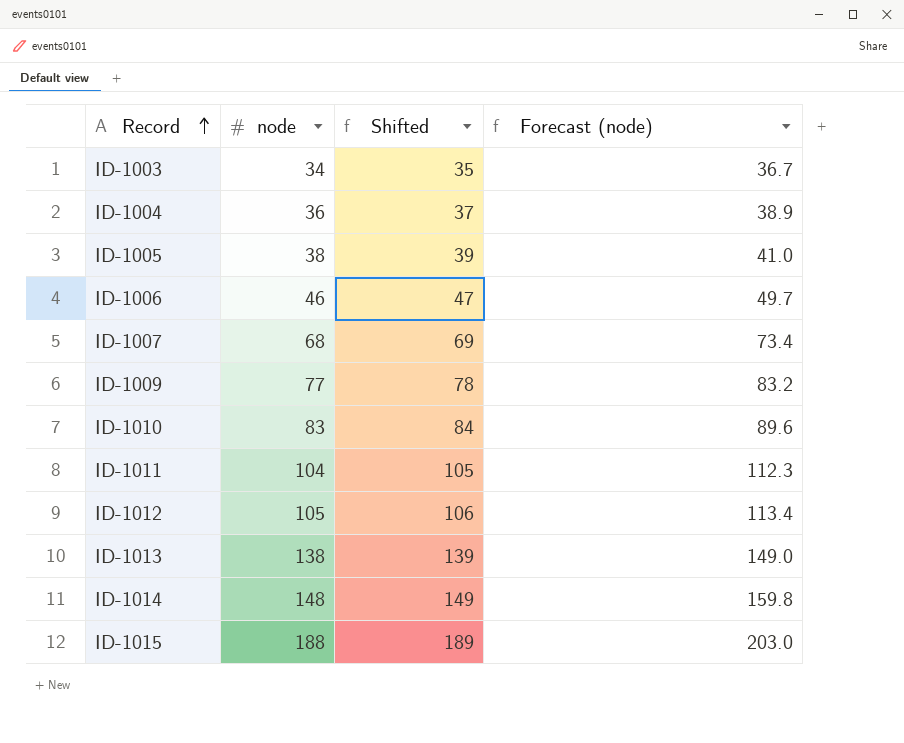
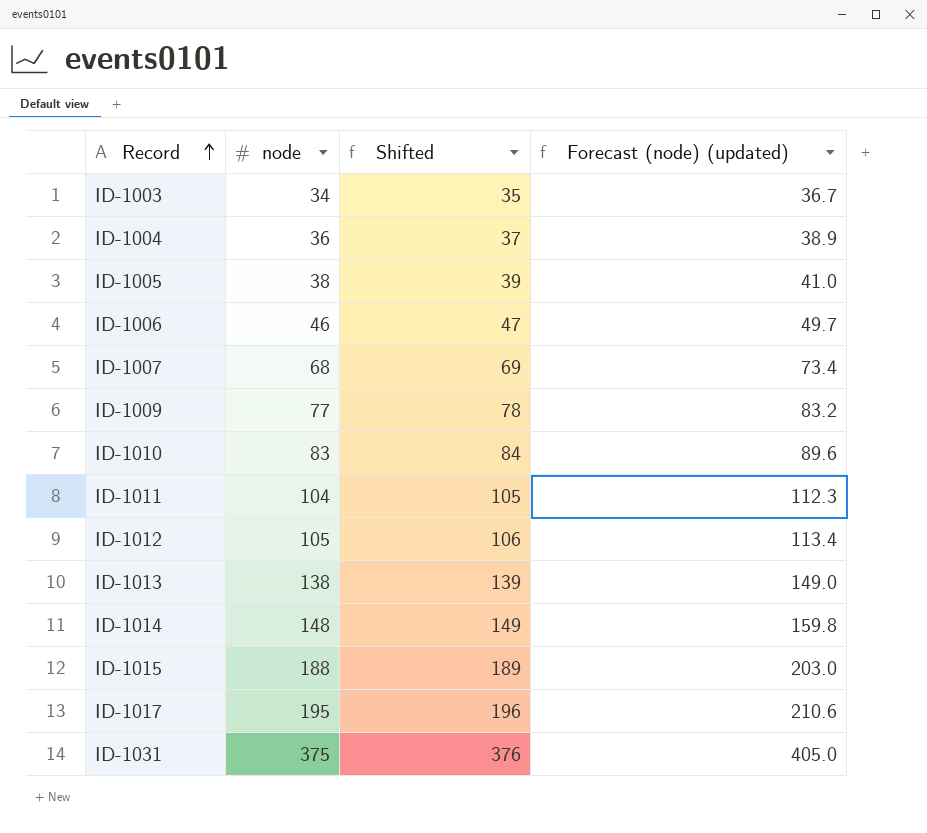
column name: Forecast (node) -> Forecast (node) (updated)
row ID-1017: none -> 195 | 196 | 210.6
row ID-1031: none -> 375 | 376 | 405.0

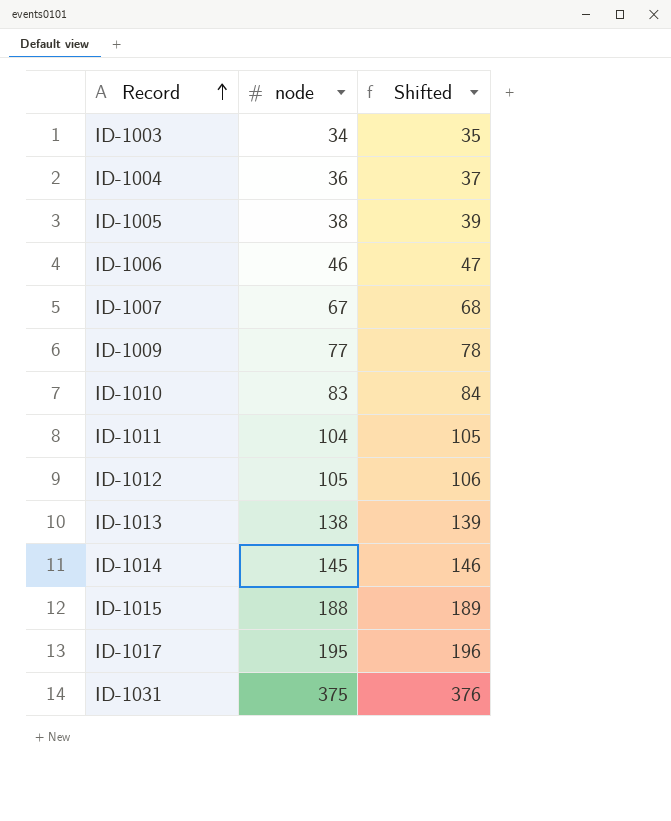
column Forecast (node) (updated) | formula: [node] * 1.08 -> none
ID-1007 | node: 68 -> 67
ID-1007 | Shifted: 69 -> 68
ID-1014 | node: 148 -> 145
ID-1014 | Shifted: 149 -> 146

